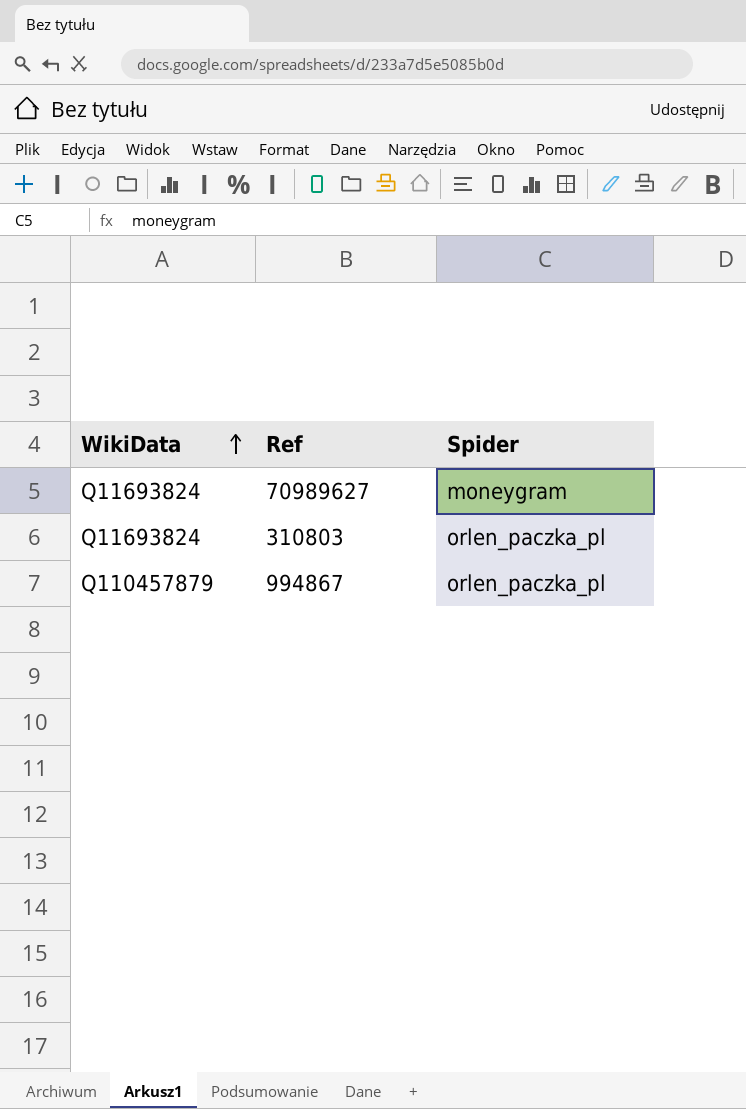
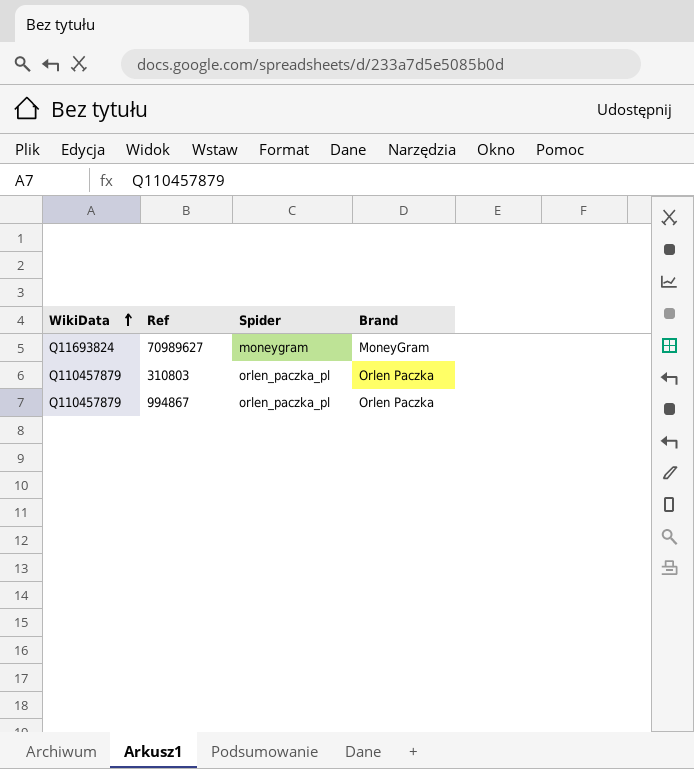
column Brand | position: none -> 4
310803 | WikiData: Q11693824 -> Q110457879

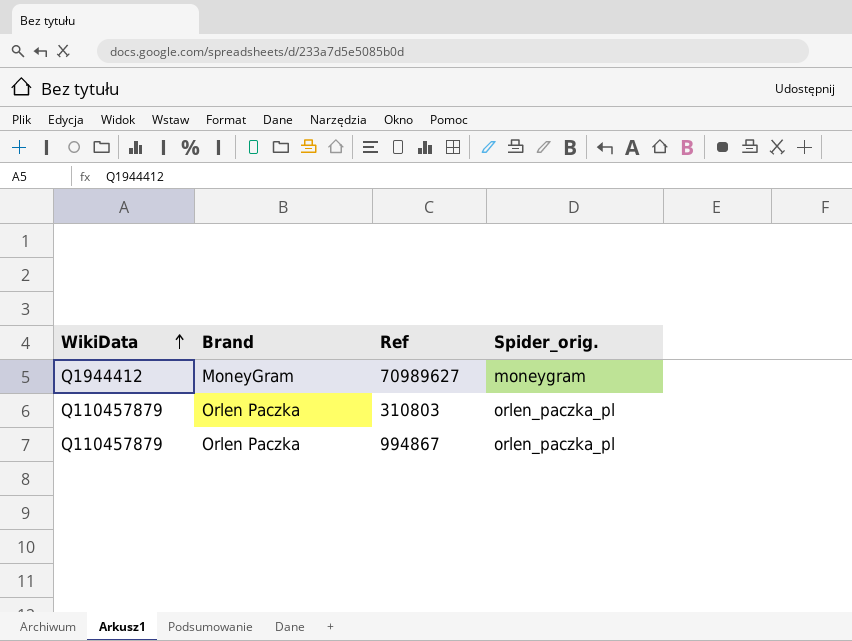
column Brand | position: 4 -> 2
column name: Spider -> Spider_orig.
70989627 | WikiData: Q11693824 -> Q1944412

